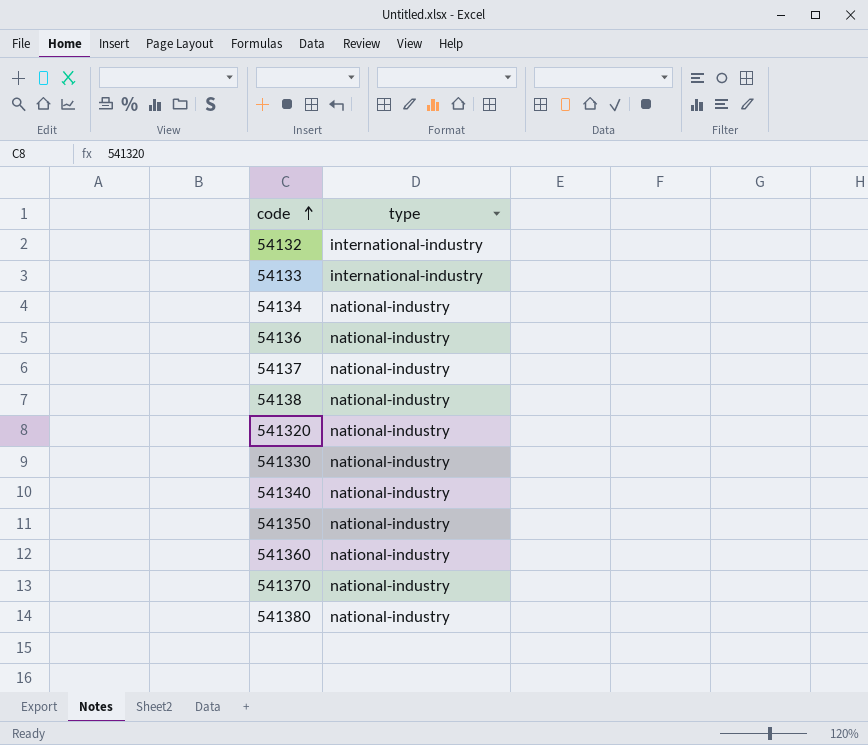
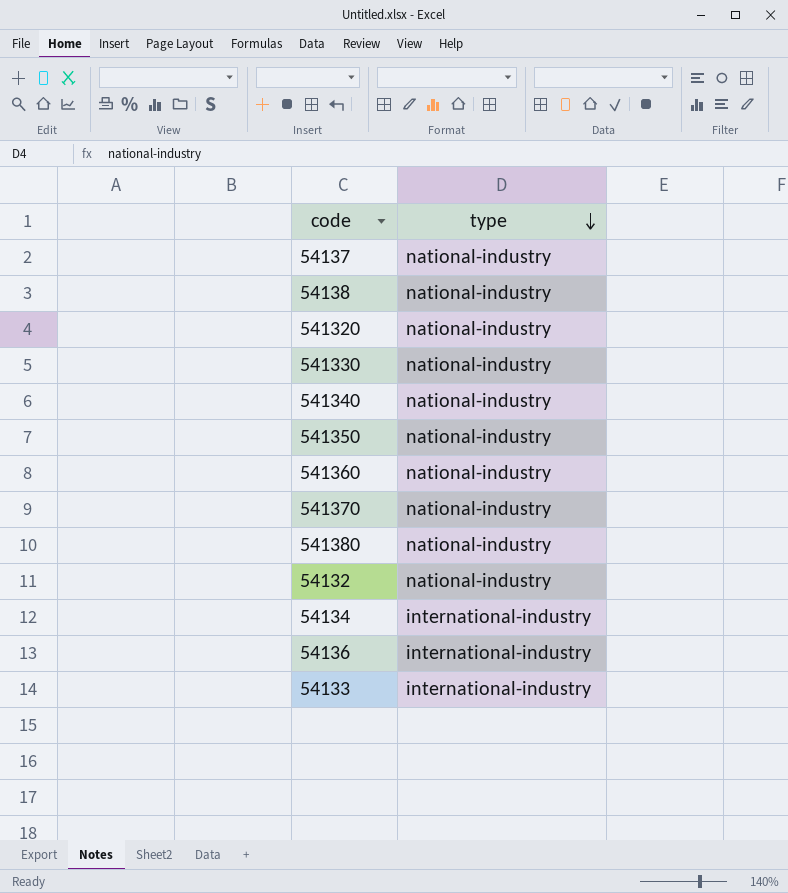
row order: code ascending -> type descending
54132 | type: international-industry -> national-industry
54134 | type: national-industry -> international-industry
54136 | type: national-industry -> international-industry

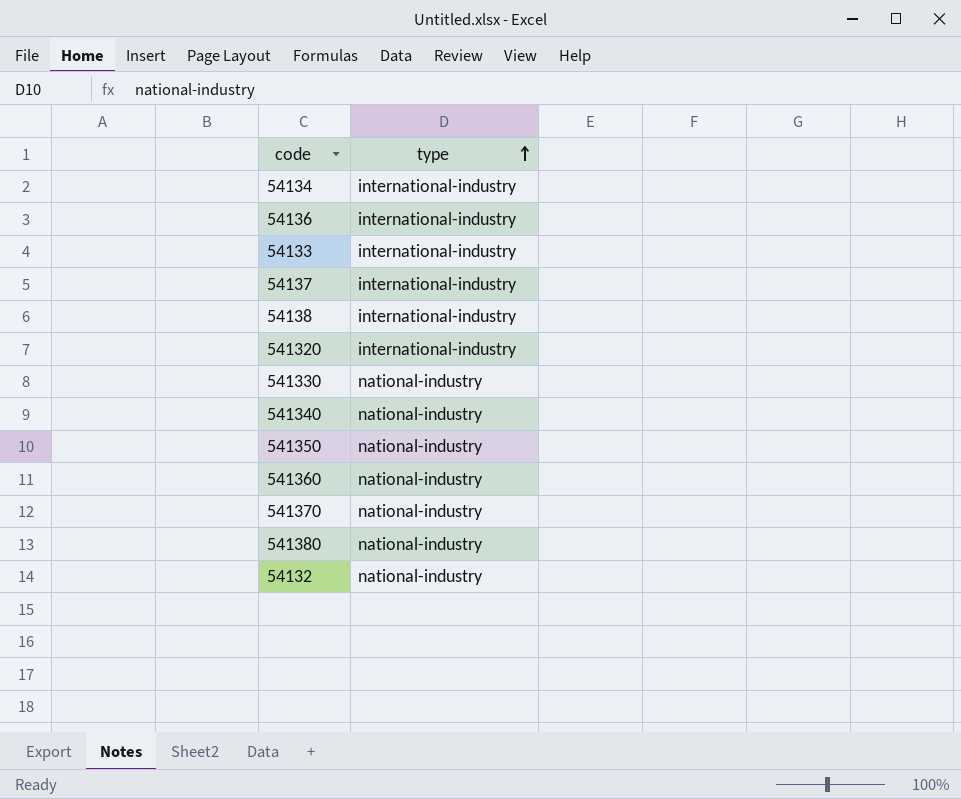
row order: type descending -> type ascending
54137 | type: national-industry -> international-industry
54138 | type: national-industry -> international-industry
541320 | type: national-industry -> international-industry

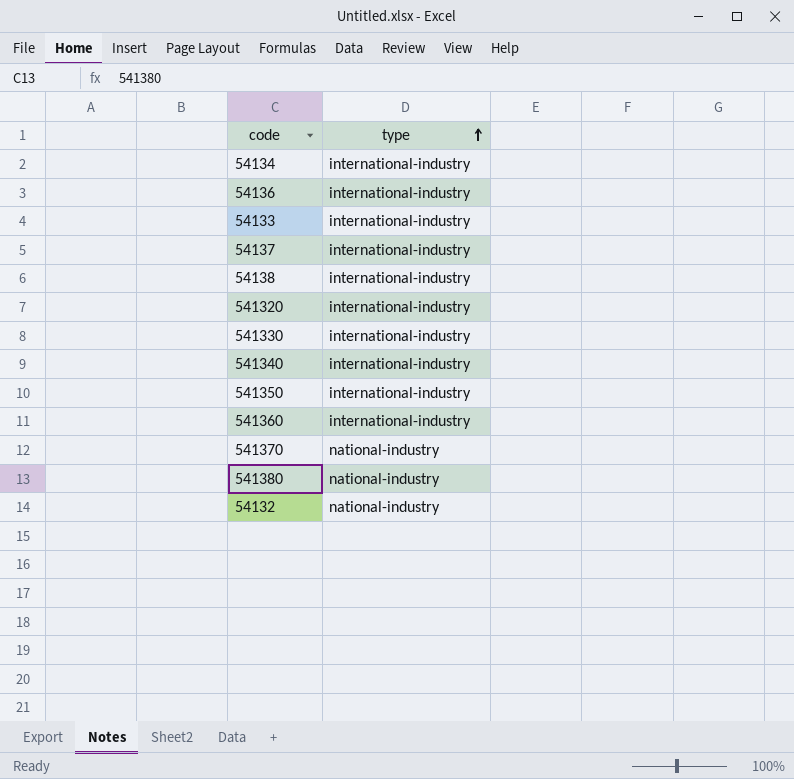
541330 | type: national-industry -> international-industry
541340 | type: national-industry -> international-industry
541350 | type: national-industry -> international-industry
541360 | type: national-industry -> international-industry

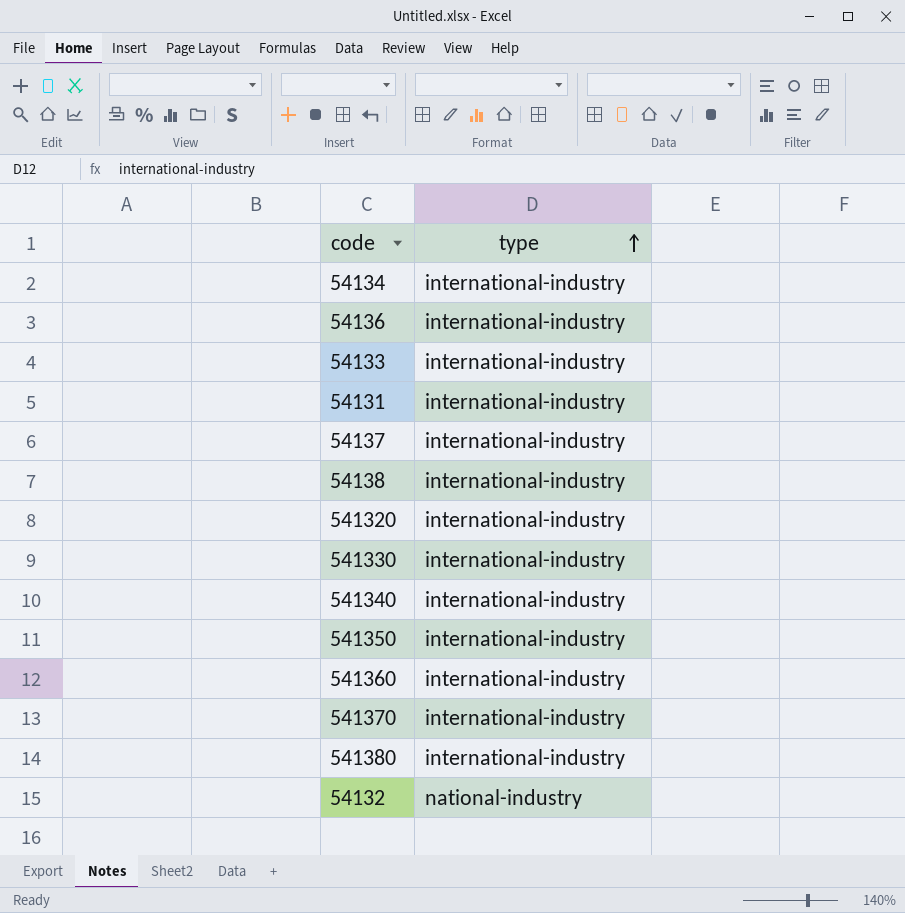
row 54131: none -> international-industry
541370 | type: national-industry -> international-industry
541380 | type: national-industry -> international-industry

